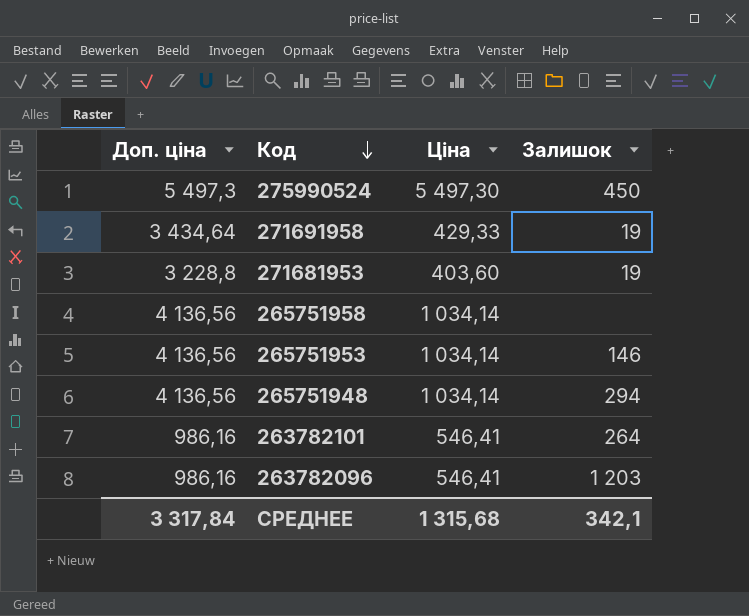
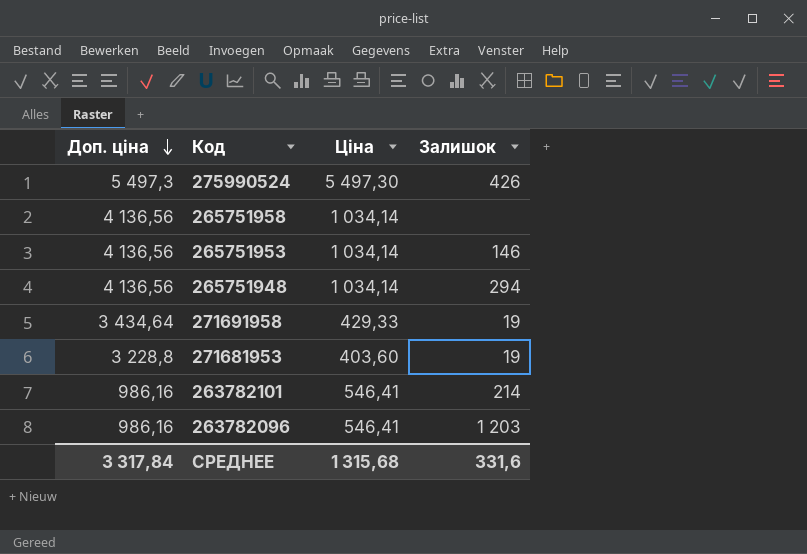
row order: Код descending -> Доп. ціна descending
275990524 | Залишок: 450 -> 426
263782101 | Залишок: 264 -> 214
СРЕДНЕЕ | Залишок: 342,1 -> 331,6

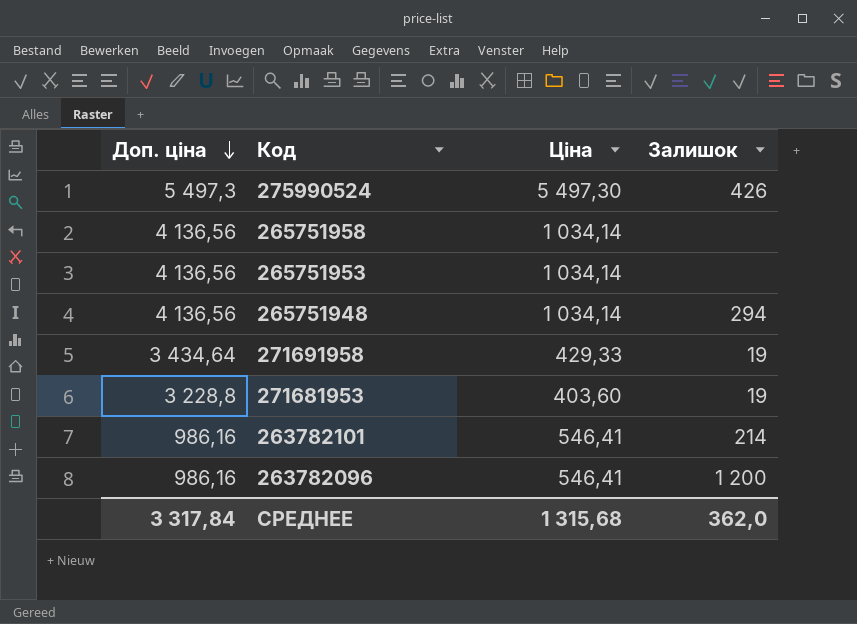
265751953 | Залишок: 146 -> none
263782096 | Залишок: 1 203 -> 1 200
СРЕДНЕЕ | Залишок: 331,6 -> 362,0

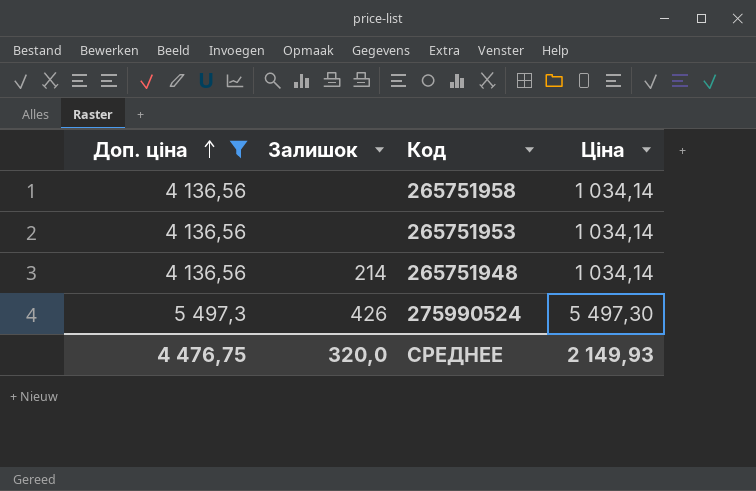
filter: none -> Доп. ціна >= 4 136,56
row order: Доп. ціна descending -> Доп. ціна ascending
column Залишок | position: 4 -> 2
265751948 | Залишок: 294 -> 214
СРЕДНЕЕ | Доп. ціна: 3 317,84 -> 4 476,75
СРЕДНЕЕ | Залишок: 362,0 -> 320,0
СРЕДНЕЕ | Ціна: 1 315,68 -> 2 149,93

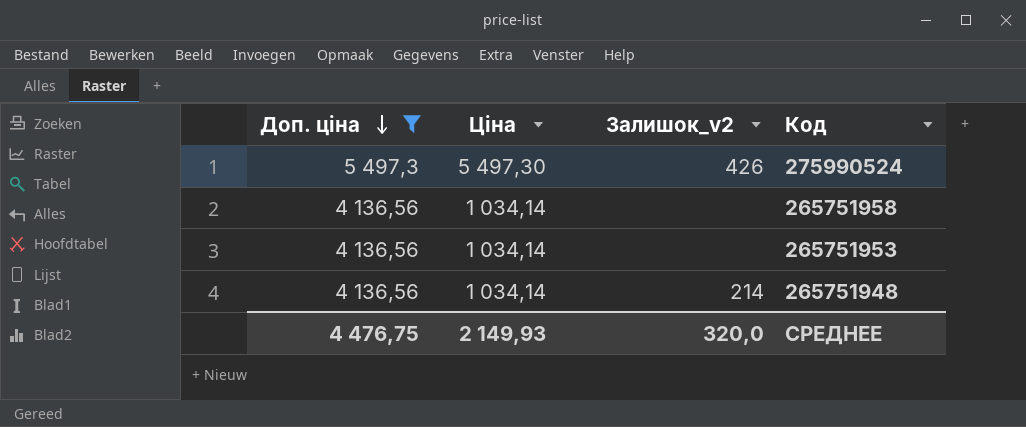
row order: Доп. ціна ascending -> Доп. ціна descending
column Ціна | position: 4 -> 2
column name: Залишок -> Залишок_v2

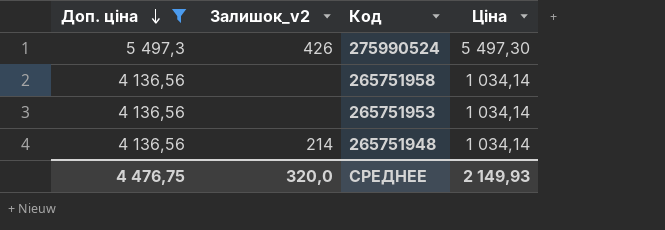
column Ціна | position: 2 -> 4

